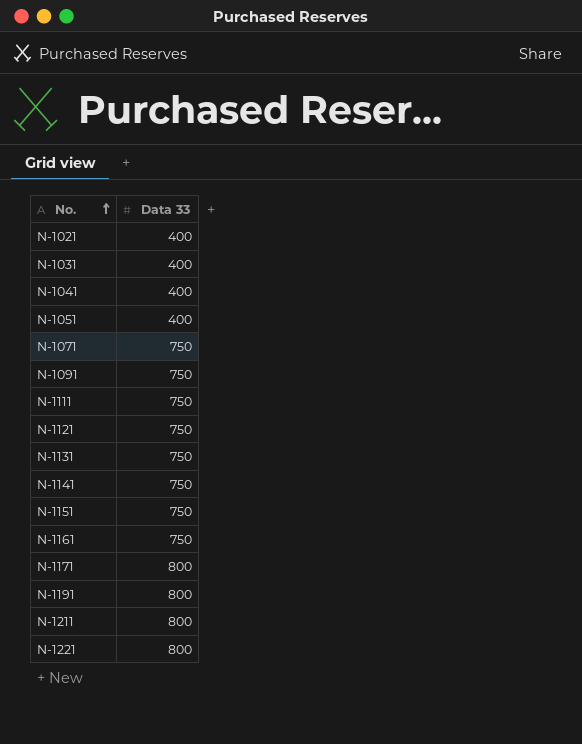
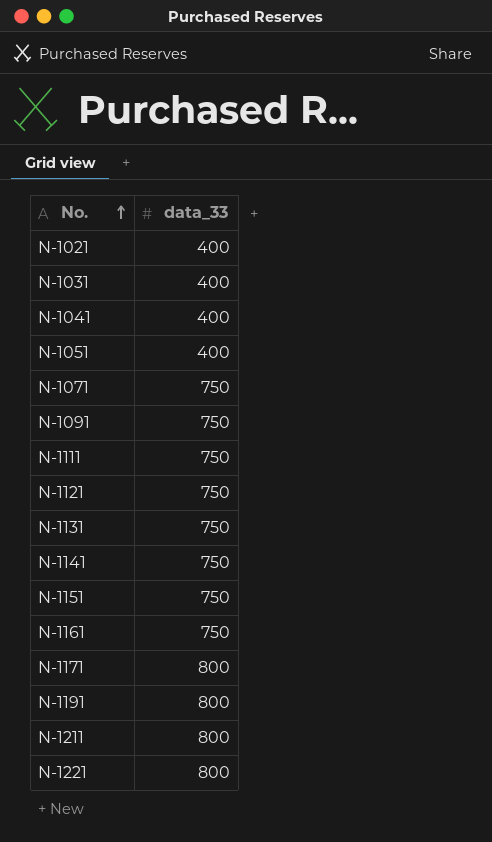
column name: Data 33 -> data_33

